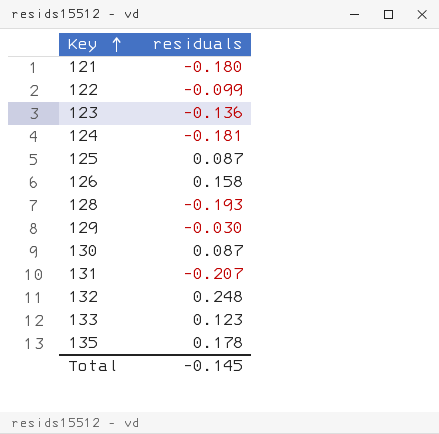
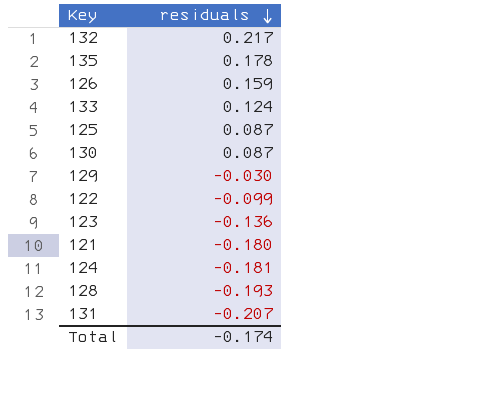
row order: Key ascending -> residuals descending
132 | residuals: 0.248 -> 0.217
126 | residuals: 0.158 -> 0.159
133 | residuals: 0.123 -> 0.124
Total | residuals: -0.145 -> -0.174

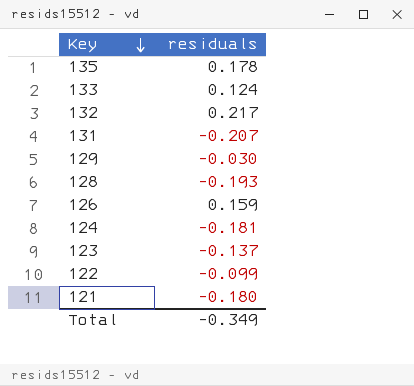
row order: residuals descending -> Key descending
row 125: 0.087 -> none
row 130: 0.087 -> none
123 | residuals: -0.136 -> -0.137
Total | residuals: -0.174 -> -0.349

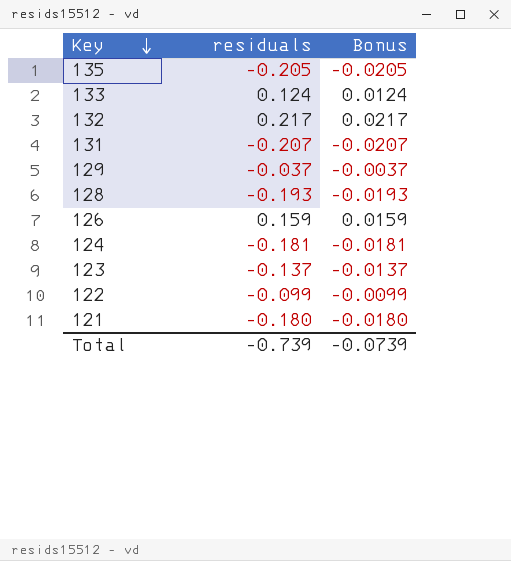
column Bonus | formula: none -> [residuals] * 0.1
135 | residuals: 0.178 -> -0.205
129 | residuals: -0.030 -> -0.037
Total | residuals: -0.349 -> -0.739

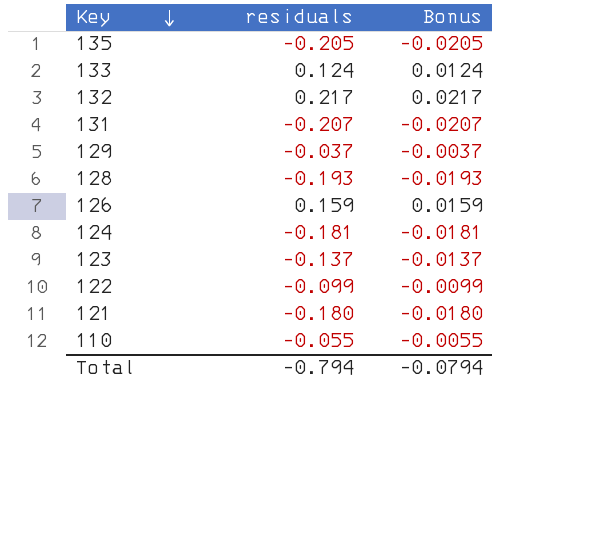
row 110: none -> -0.055 | -0.0055
Total | residuals: -0.739 -> -0.794
Total | Bonus: -0.0739 -> -0.0794

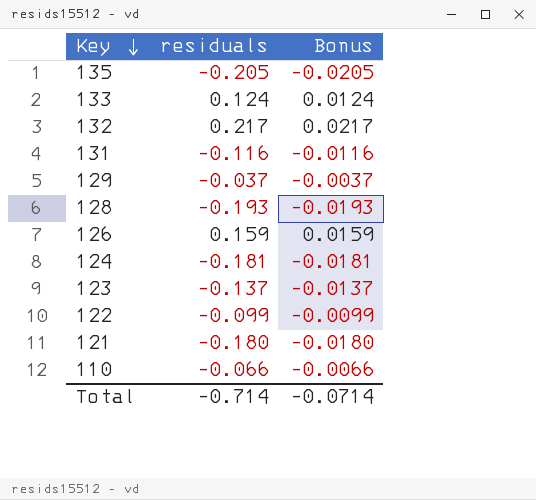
131 | residuals: -0.207 -> -0.116
131 | Bonus: -0.0207 -> -0.0116
110 | residuals: -0.055 -> -0.066
110 | Bonus: -0.0055 -> -0.0066
Total | residuals: -0.794 -> -0.714
Total | Bonus: -0.0794 -> -0.0714

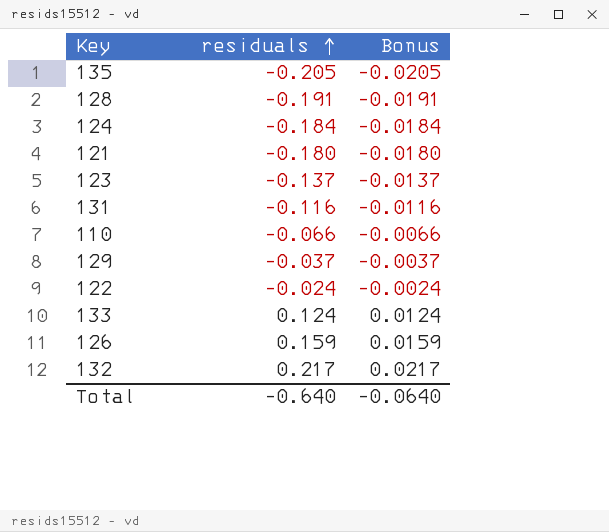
row order: Key descending -> residuals ascending
128 | residuals: -0.193 -> -0.191
128 | Bonus: -0.0193 -> -0.0191
124 | residuals: -0.181 -> -0.184
124 | Bonus: -0.0181 -> -0.0184
122 | residuals: -0.099 -> -0.024
122 | Bonus: -0.0099 -> -0.0024
Total | residuals: -0.714 -> -0.640
Total | Bonus: -0.0714 -> -0.0640

